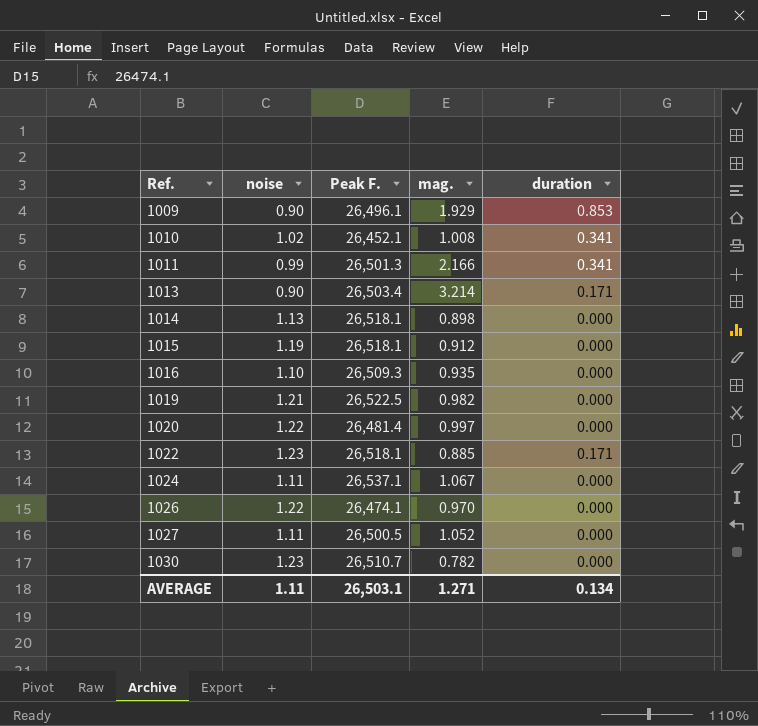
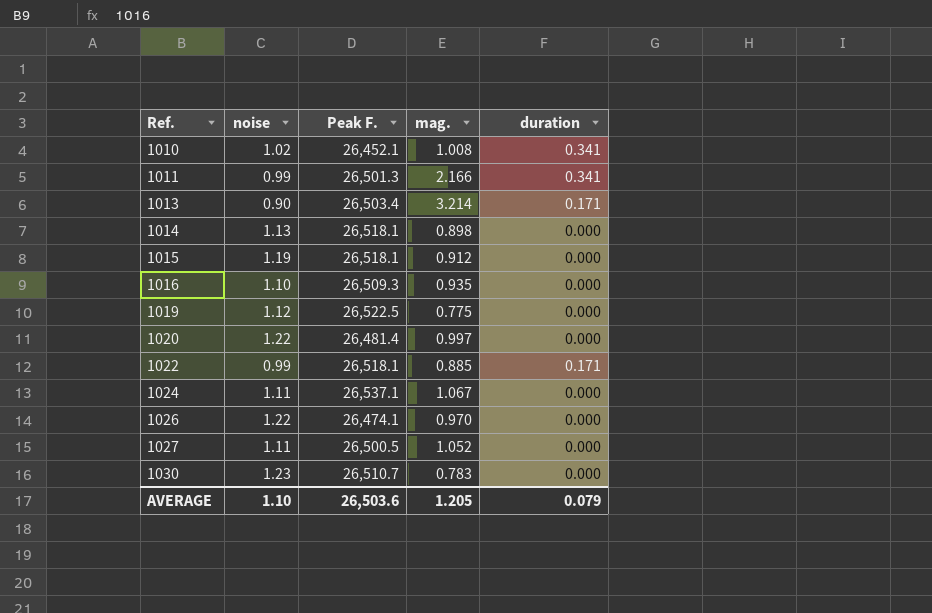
row 1009: 0.90 | 26,496.1 | 1.929 | 0.853 -> none
1019 | noise: 1.21 -> 1.12
1019 | mag.: 0.982 -> 0.775
1022 | noise: 1.23 -> 0.99
1030 | mag.: 0.782 -> 0.783
AVERAGE | noise: 1.11 -> 1.10
AVERAGE | Peak F.: 26,503.1 -> 26,503.6
AVERAGE | mag.: 1.271 -> 1.205
AVERAGE | duration: 0.134 -> 0.079

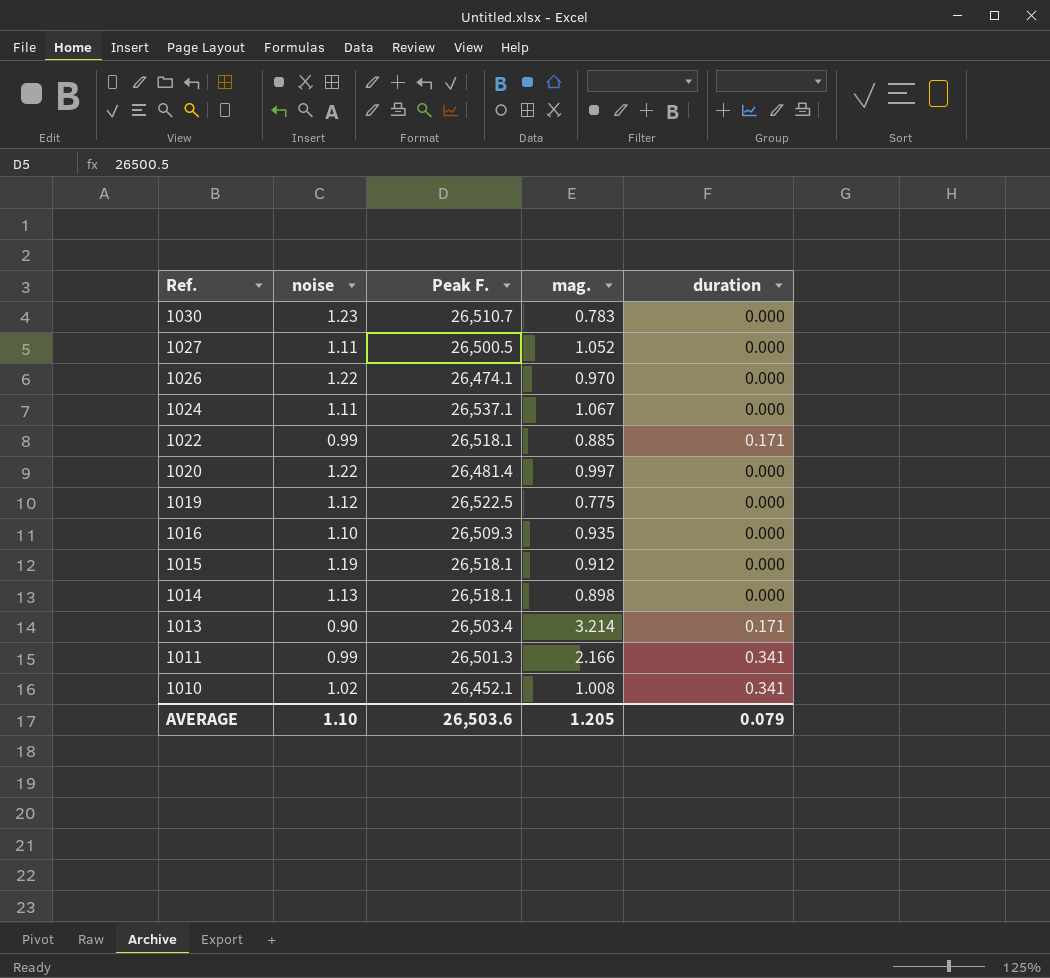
row order: Ref. ascending -> Ref. descending

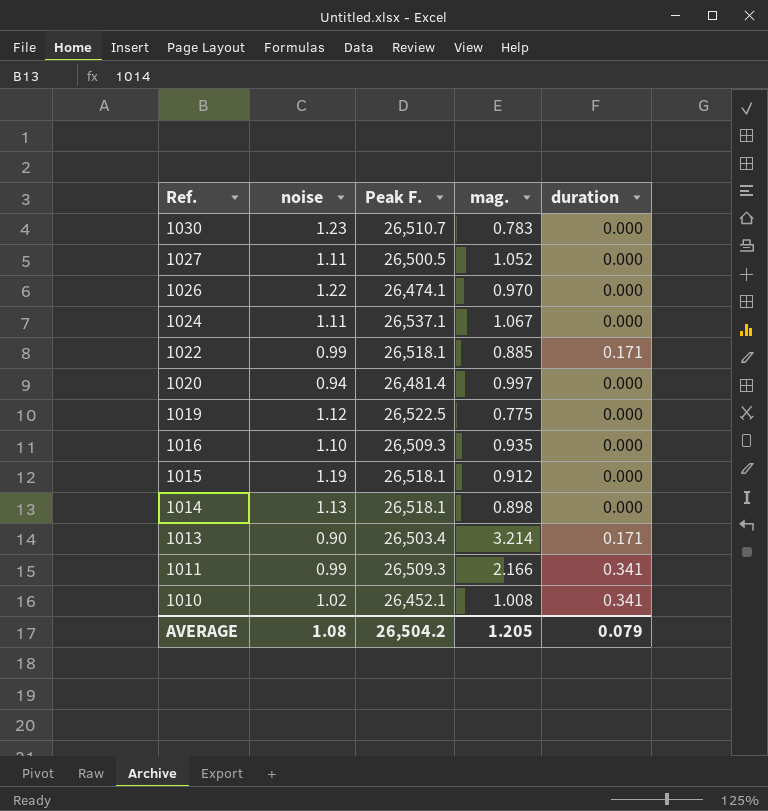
1020 | noise: 1.22 -> 0.94
1011 | Peak F.: 26,501.3 -> 26,509.3
AVERAGE | noise: 1.10 -> 1.08
AVERAGE | Peak F.: 26,503.6 -> 26,504.2

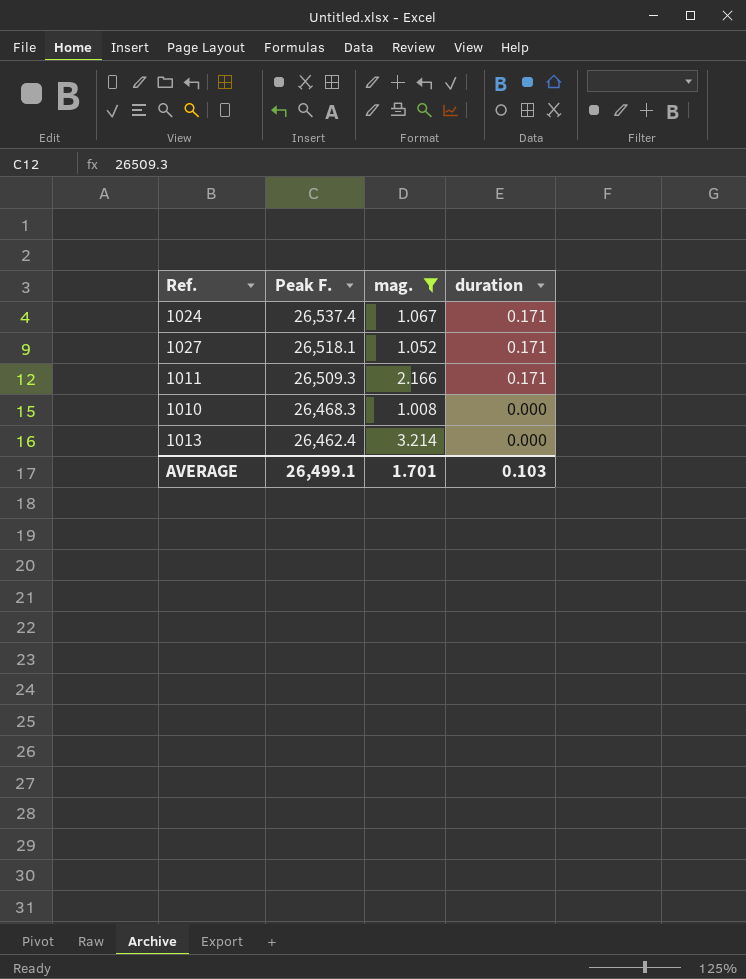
filter: none -> mag. >= 1.008
row order: Ref. descending -> Peak F. descending
column noise | position: 2 -> none
1024 | Peak F.: 26,537.1 -> 26,537.4
1024 | duration: 0.000 -> 0.171
1027 | Peak F.: 26,500.5 -> 26,518.1
1027 | duration: 0.000 -> 0.171
1011 | duration: 0.341 -> 0.171
1010 | Peak F.: 26,452.1 -> 26,468.3
1010 | duration: 0.341 -> 0.000
1013 | Peak F.: 26,503.4 -> 26,462.4
1013 | duration: 0.171 -> 0.000
AVERAGE | Peak F.: 26,504.2 -> 26,499.1
AVERAGE | mag.: 1.205 -> 1.701
AVERAGE | duration: 0.079 -> 0.103

